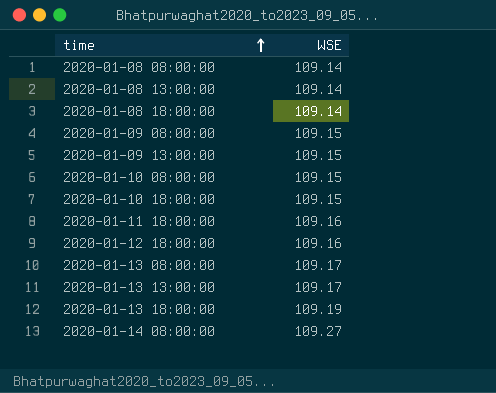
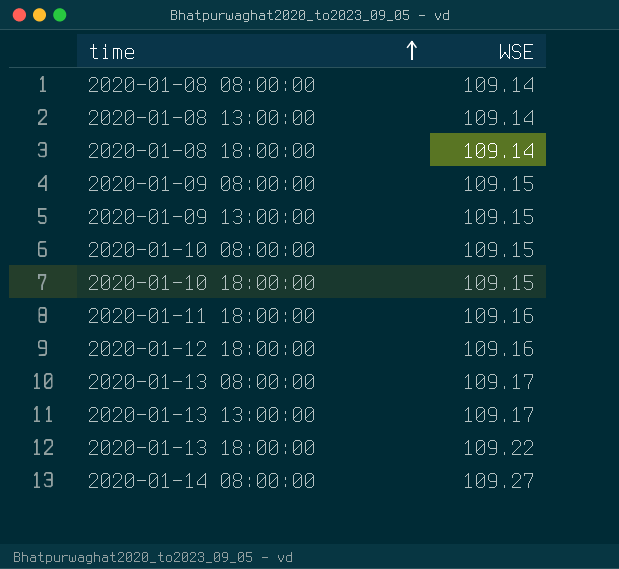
2020-01-13 18:00:00 | WSE: 109.19 -> 109.22

